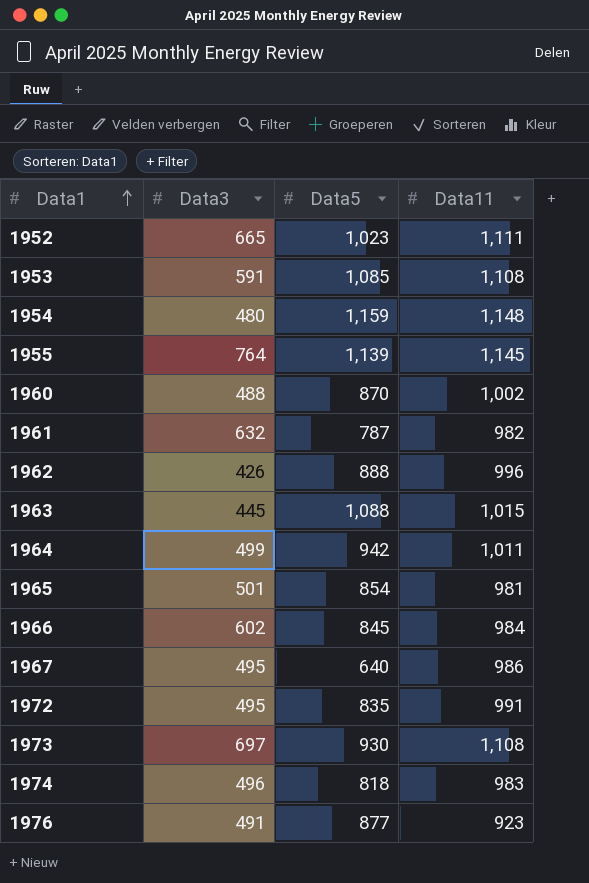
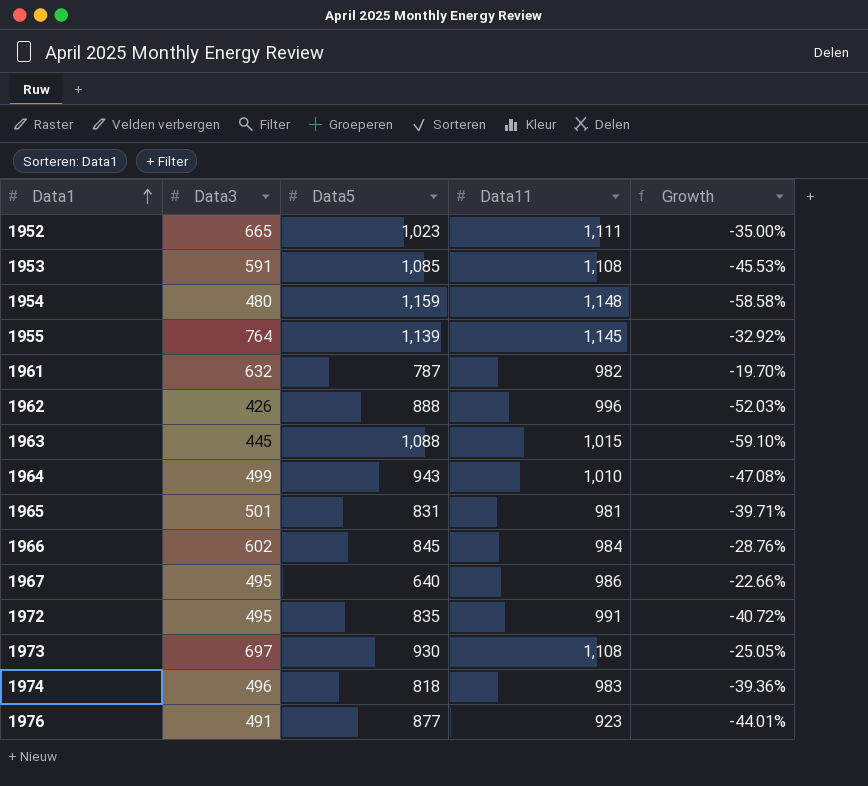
column Growth | formula: none -> ([Data3] - [Data5]) / [Data5]
row 1960: 488 | 870 | 1,002 -> none
1964 | Data5: 942 -> 943
1964 | Data11: 1,011 -> 1,010
1965 | Data5: 854 -> 831

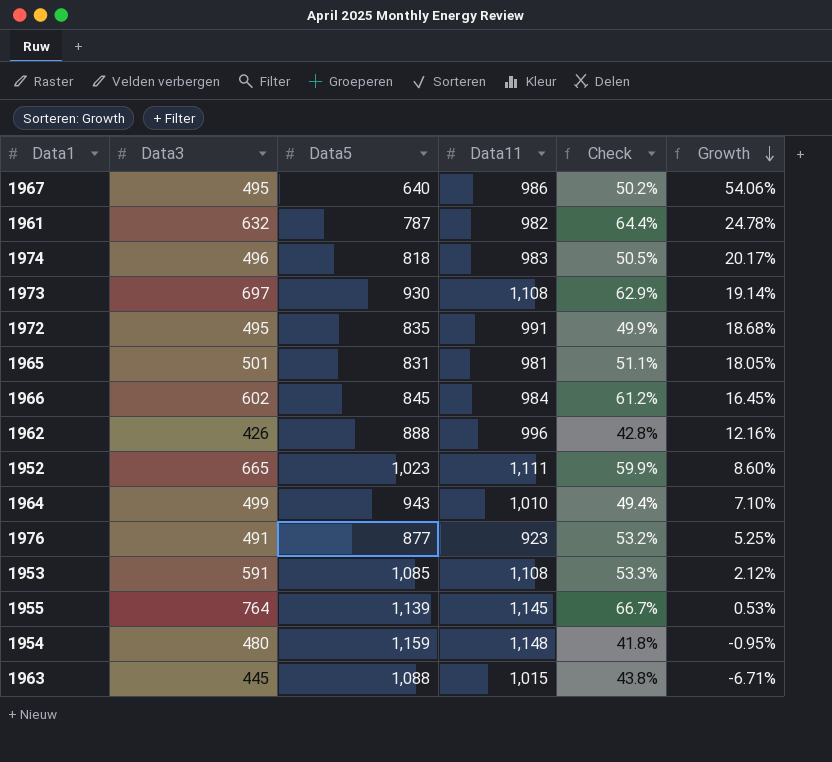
row order: Data1 ascending -> Growth descending
column Check | formula: none -> [Data3] / [Data11]
column Growth | formula: ([Data3] - [Data5]) / [Data5] -> ([Data11] - [Data5]) / [Data5]

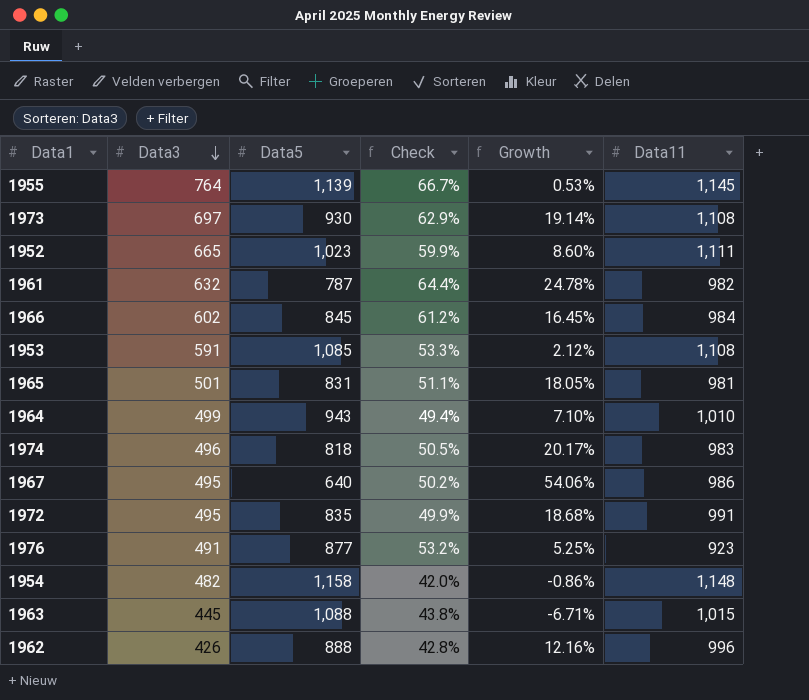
row order: Growth descending -> Data3 descending
column Data11 | position: 4 -> 6
1954 | Data3: 480 -> 482
1954 | Data5: 1,159 -> 1,158
1954 | Check: 41.8% -> 42.0%
1954 | Growth: -0.95% -> -0.86%

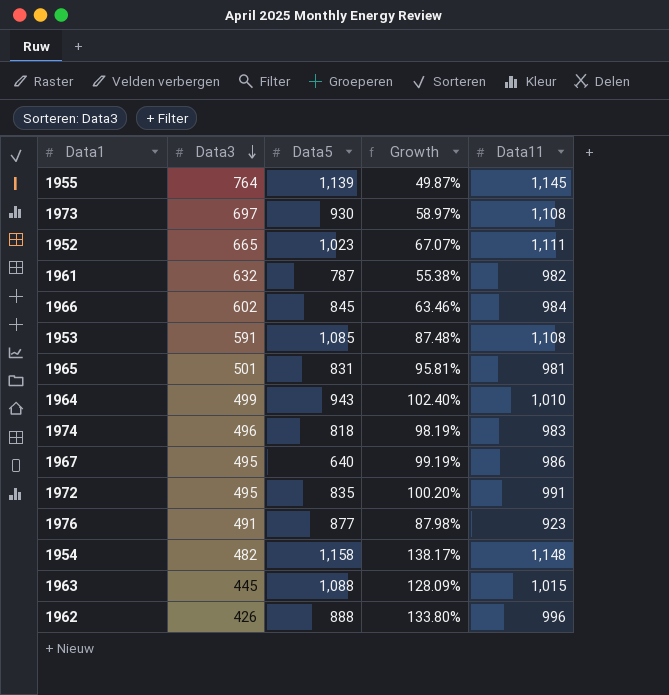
column Check | formula: [Data3] / [Data11] -> none
column Growth | formula: ([Data11] - [Data5]) / [Data5] -> ([Data11] - [Data3]) / [Data3]

